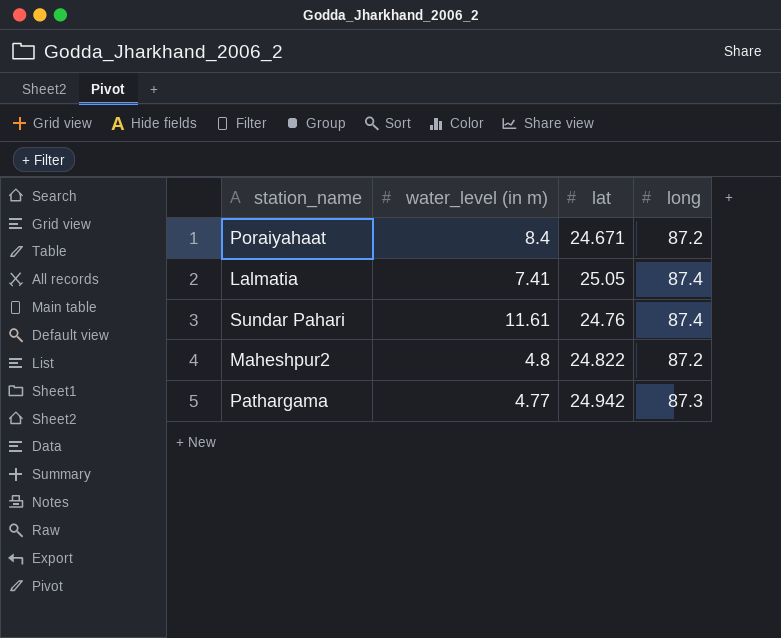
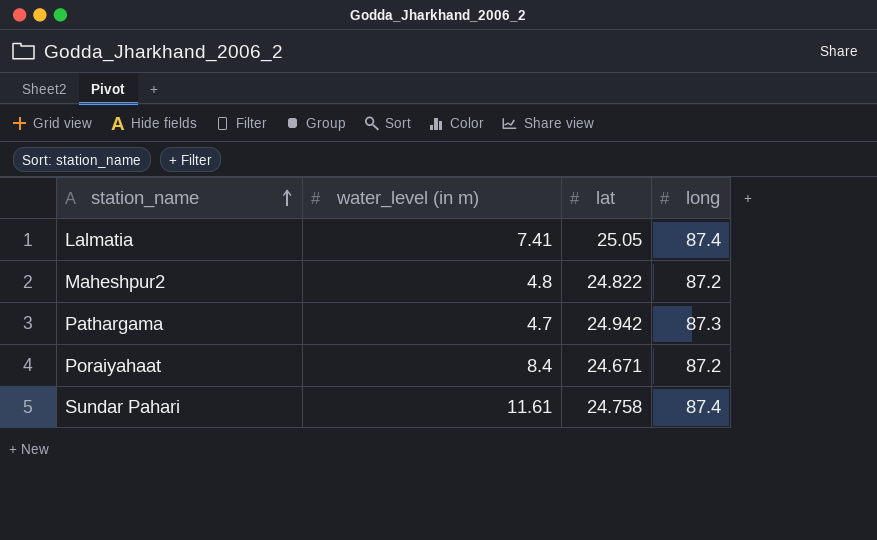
row order: none -> station_name ascending
Pathargama | water_level (in m): 4.77 -> 4.7
Sundar Pahari | lat: 24.76 -> 24.758

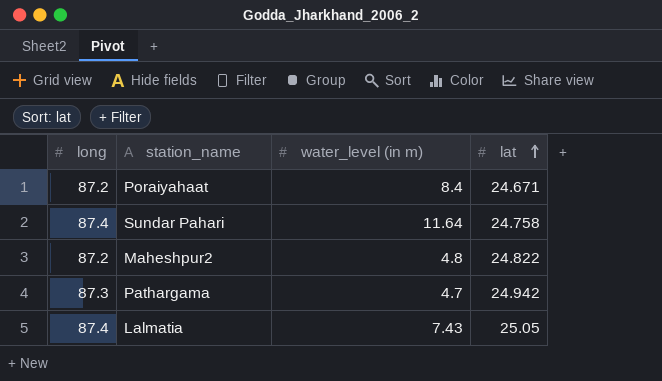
row order: station_name ascending -> lat ascending
column long | position: 4 -> 1
Sundar Pahari | water_level (in m): 11.61 -> 11.64
Lalmatia | water_level (in m): 7.41 -> 7.43

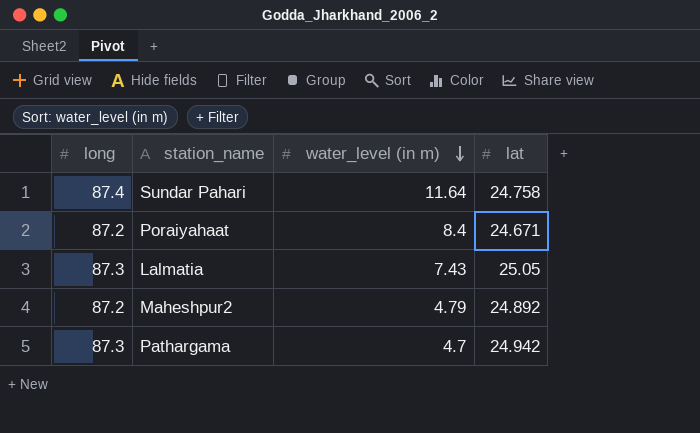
row order: lat ascending -> water_level (in m) descending
Lalmatia | long: 87.4 -> 87.3
Maheshpur2 | water_level (in m): 4.8 -> 4.79
Maheshpur2 | lat: 24.822 -> 24.892

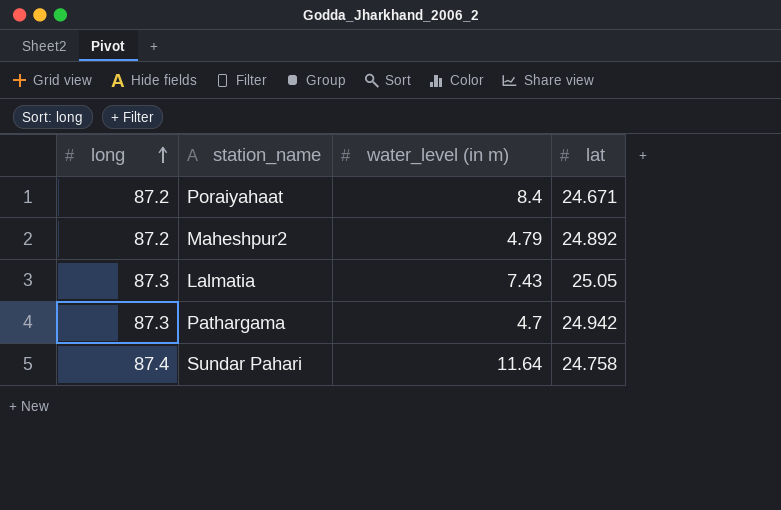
row order: water_level (in m) descending -> long ascending

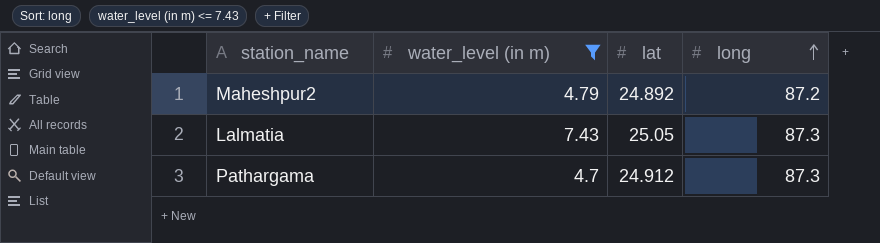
filter: none -> water_level (in m) <= 7.43
column long | position: 1 -> 4
Pathargama | lat: 24.942 -> 24.912

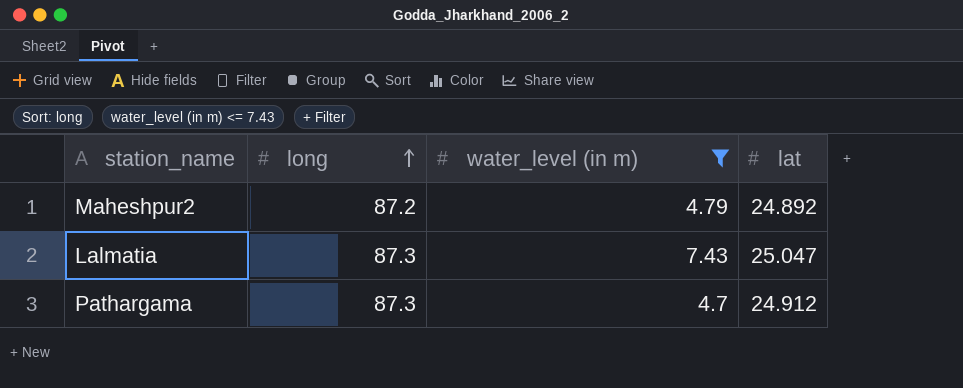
column long | position: 4 -> 2
Lalmatia | lat: 25.05 -> 25.047

